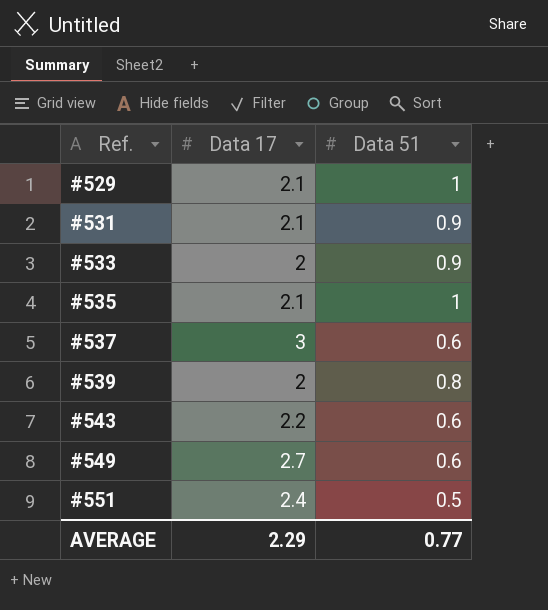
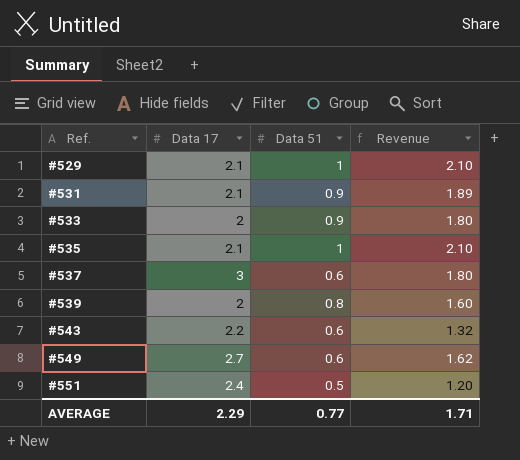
column Revenue | formula: none -> [Data 17] * [Data 51]

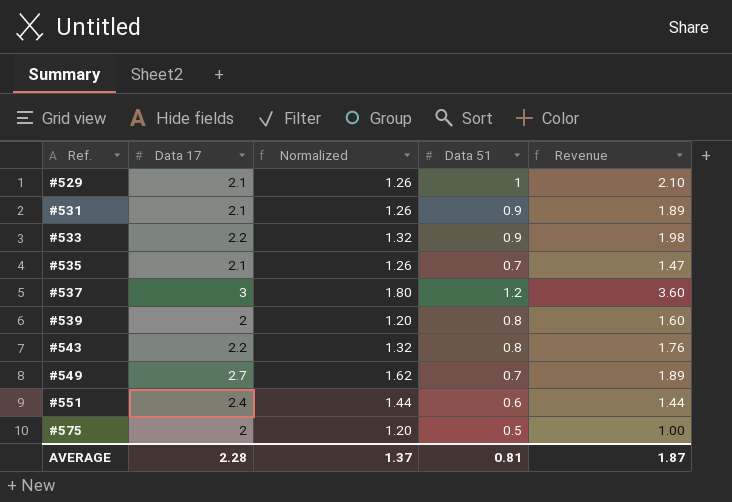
column Normalized | formula: none -> [Data 17] * 0.6
#533 | Data 17: 2 -> 2.2
#533 | Revenue: 1.80 -> 1.98
#535 | Data 51: 1 -> 0.7
#535 | Revenue: 2.10 -> 1.47
#537 | Data 51: 0.6 -> 1.2
#537 | Revenue: 1.80 -> 3.60
#543 | Data 51: 0.6 -> 0.8
#543 | Revenue: 1.32 -> 1.76
#549 | Data 51: 0.6 -> 0.7
#549 | Revenue: 1.62 -> 1.89
#551 | Data 51: 0.5 -> 0.6
#551 | Revenue: 1.20 -> 1.44
row #575: none -> 2 | 1.20 | 0.5 | 1.00
AVERAGE | Data 17: 2.29 -> 2.28
AVERAGE | Data 51: 0.77 -> 0.81
AVERAGE | Revenue: 1.71 -> 1.87

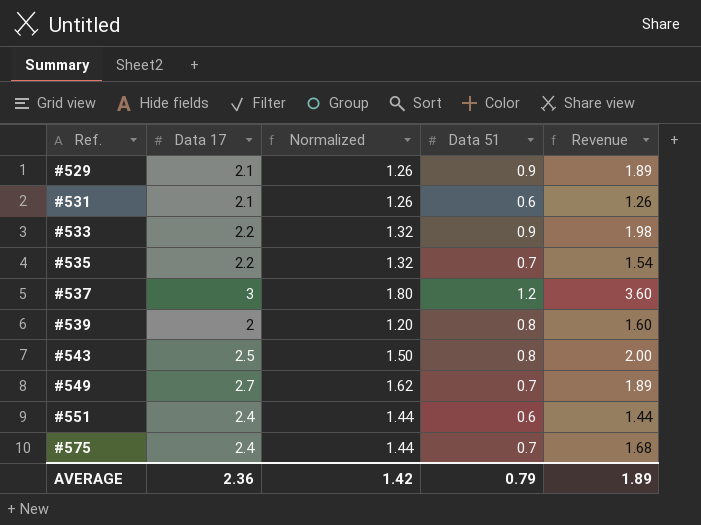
#529 | Data 51: 1 -> 0.9
#529 | Revenue: 2.10 -> 1.89
#531 | Data 51: 0.9 -> 0.6
#531 | Revenue: 1.89 -> 1.26
#535 | Data 17: 2.1 -> 2.2
#535 | Normalized: 1.26 -> 1.32
#535 | Revenue: 1.47 -> 1.54
#543 | Data 17: 2.2 -> 2.5
#543 | Normalized: 1.32 -> 1.50
#543 | Revenue: 1.76 -> 2.00
#575 | Data 17: 2 -> 2.4
#575 | Normalized: 1.20 -> 1.44
#575 | Data 51: 0.5 -> 0.7
#575 | Revenue: 1.00 -> 1.68
AVERAGE | Data 17: 2.28 -> 2.36
AVERAGE | Normalized: 1.37 -> 1.42
AVERAGE | Data 51: 0.81 -> 0.79
AVERAGE | Revenue: 1.87 -> 1.89

